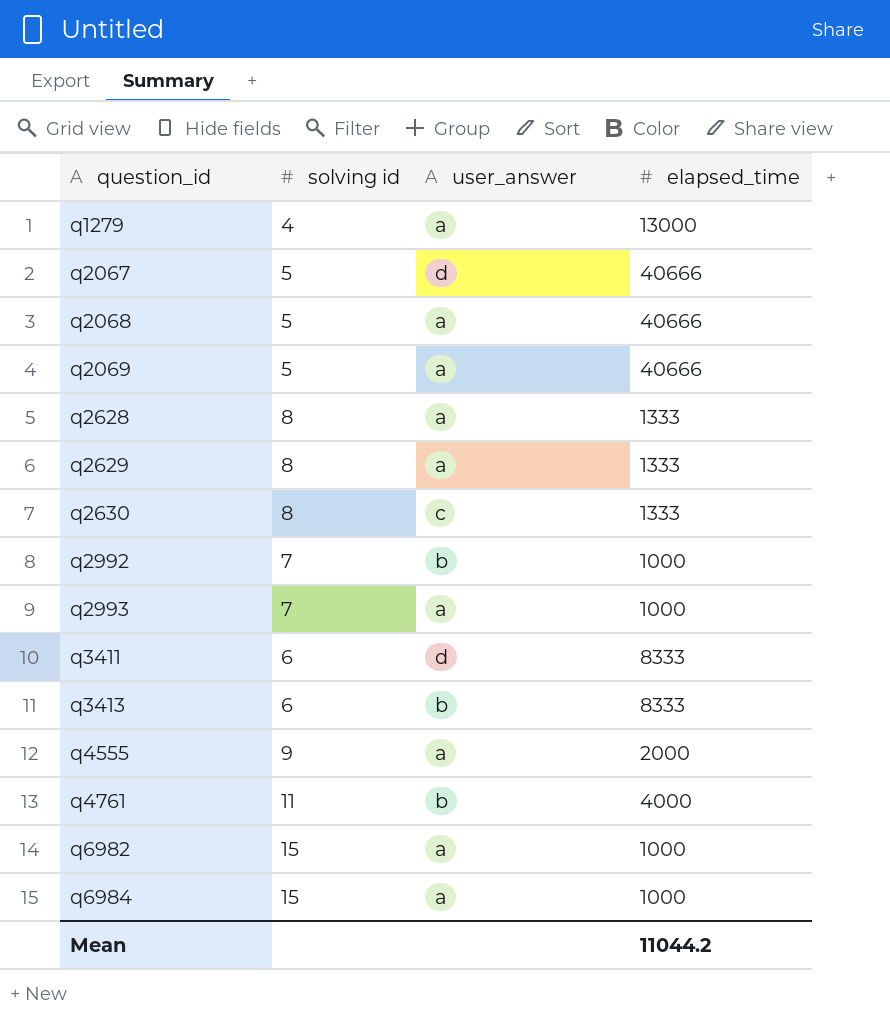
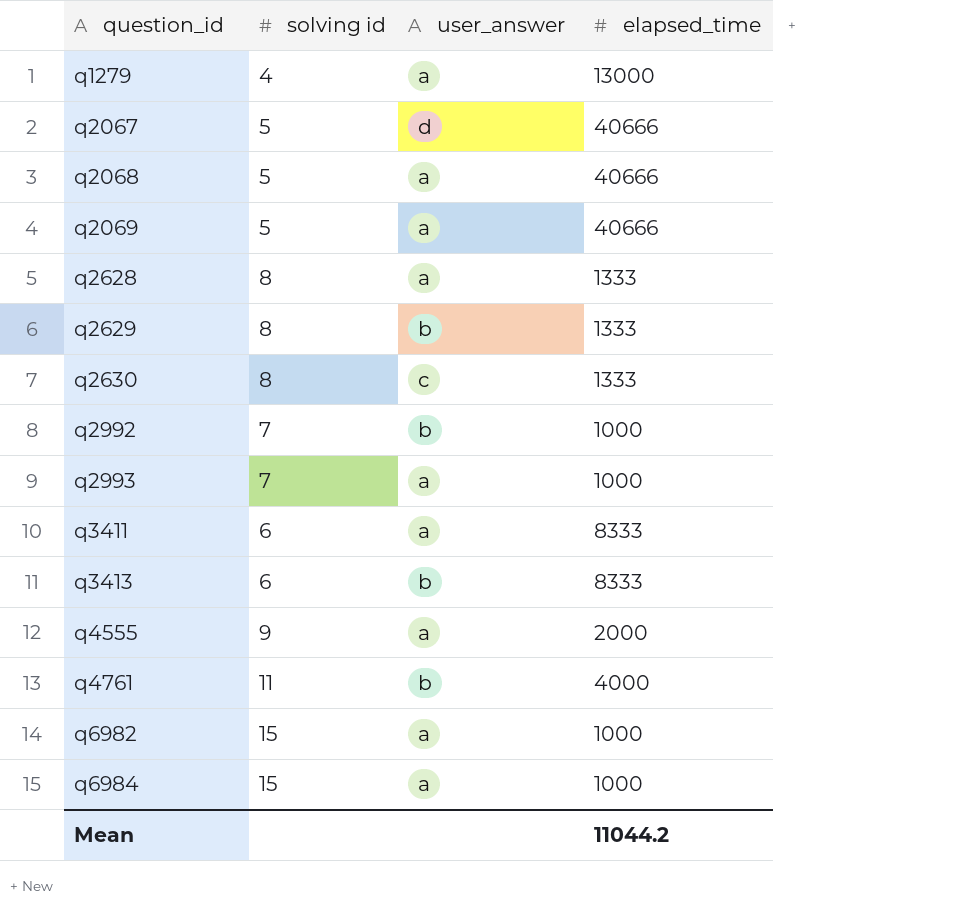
q2629 | user_answer: a -> b
q3411 | user_answer: d -> a

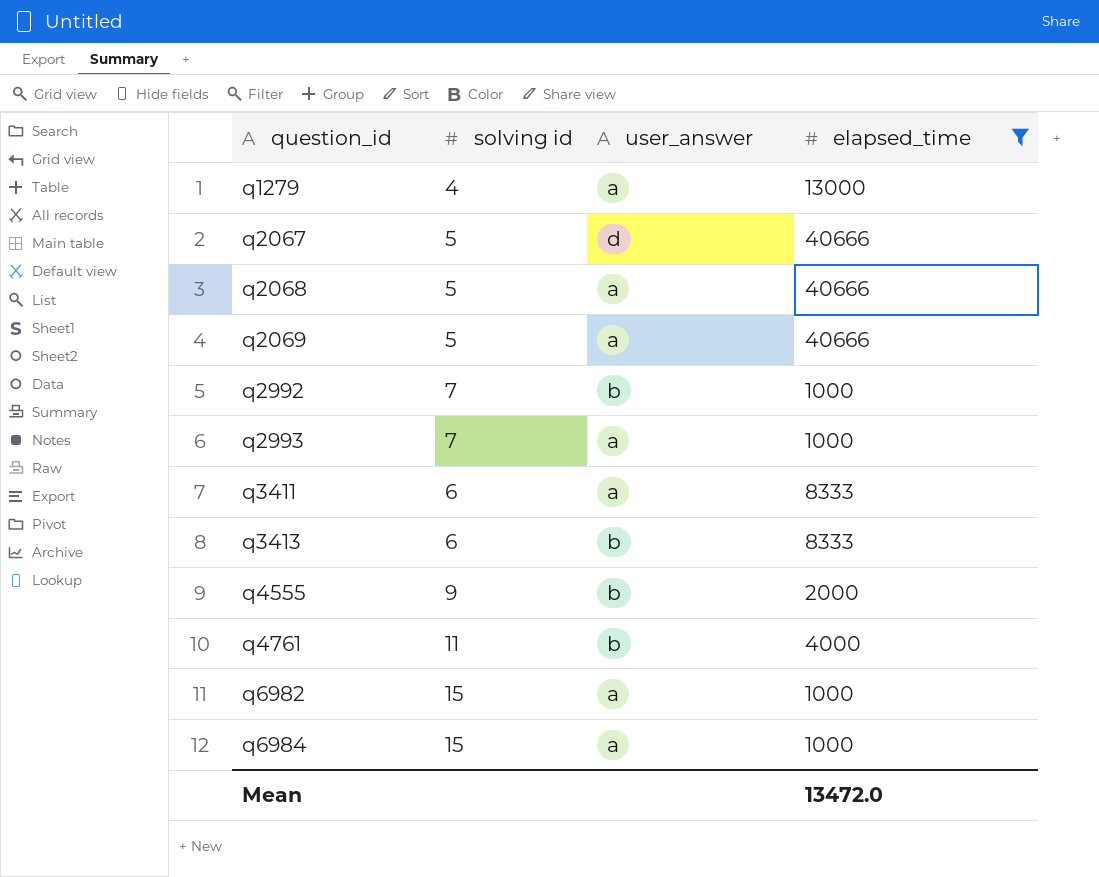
filter: none -> elapsed_time != 1333
q4555 | user_answer: a -> b
Mean | elapsed_time: 11044.2 -> 13472.0

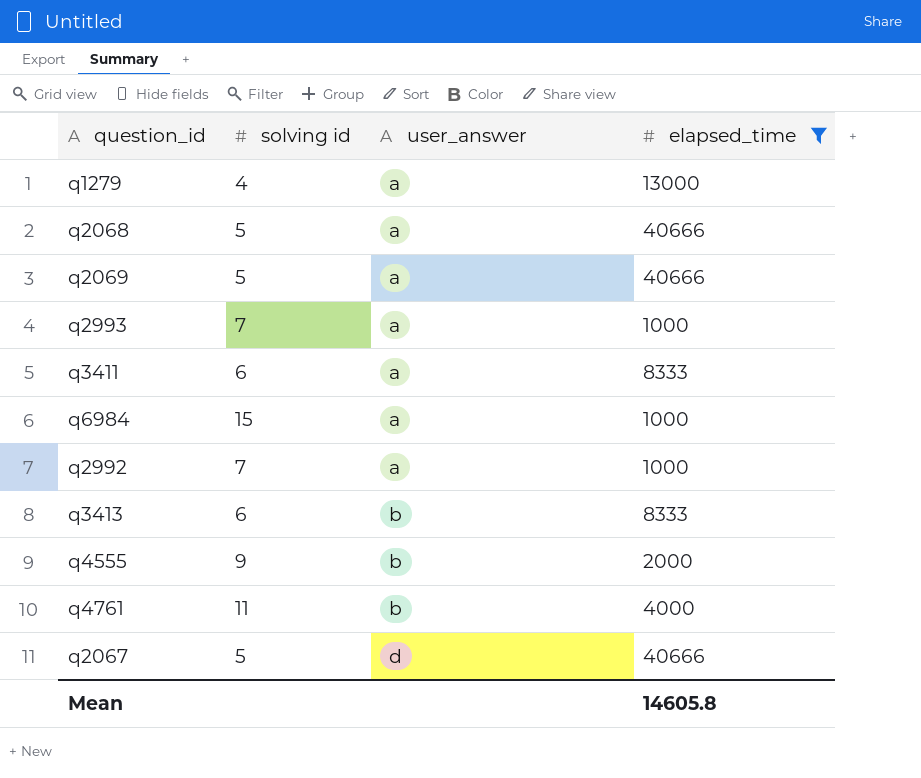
row order: question_id ascending -> user_answer ascending
row q6982: 15 | a | 1000 -> none
q2992 | user_answer: b -> a
Mean | elapsed_time: 13472.0 -> 14605.8

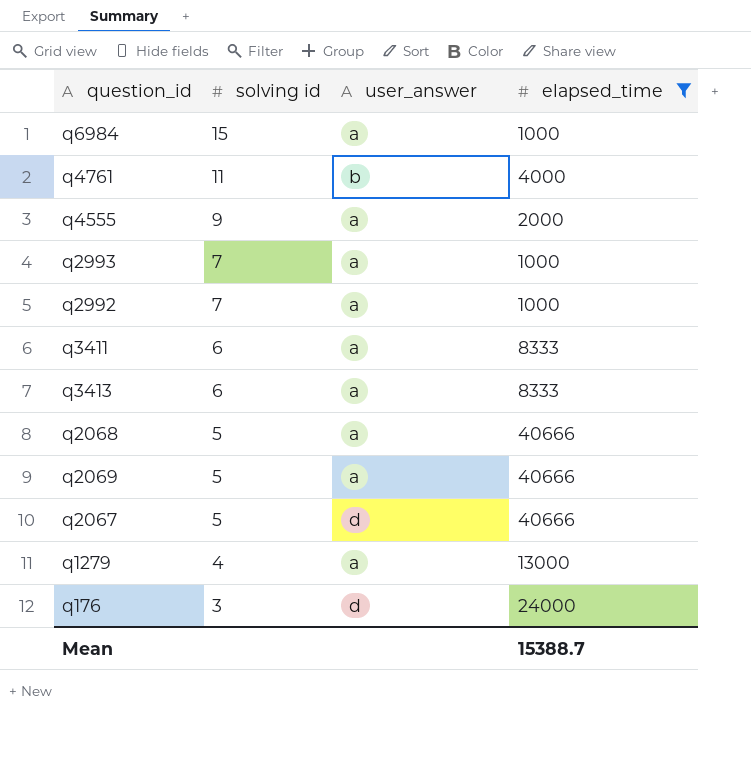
row order: user_answer ascending -> solving id descending
q4555 | user_answer: b -> a
q3413 | user_answer: b -> a
row q176: none -> 3 | d | 24000
Mean | elapsed_time: 14605.8 -> 15388.7

